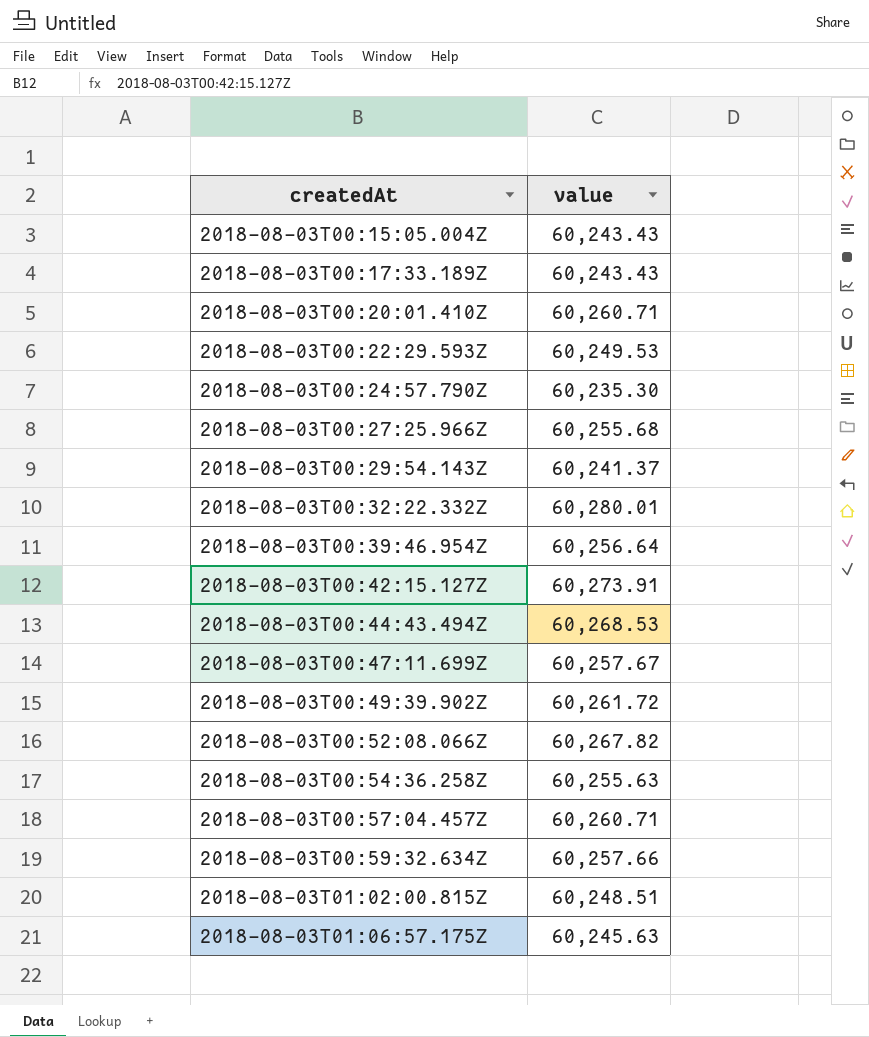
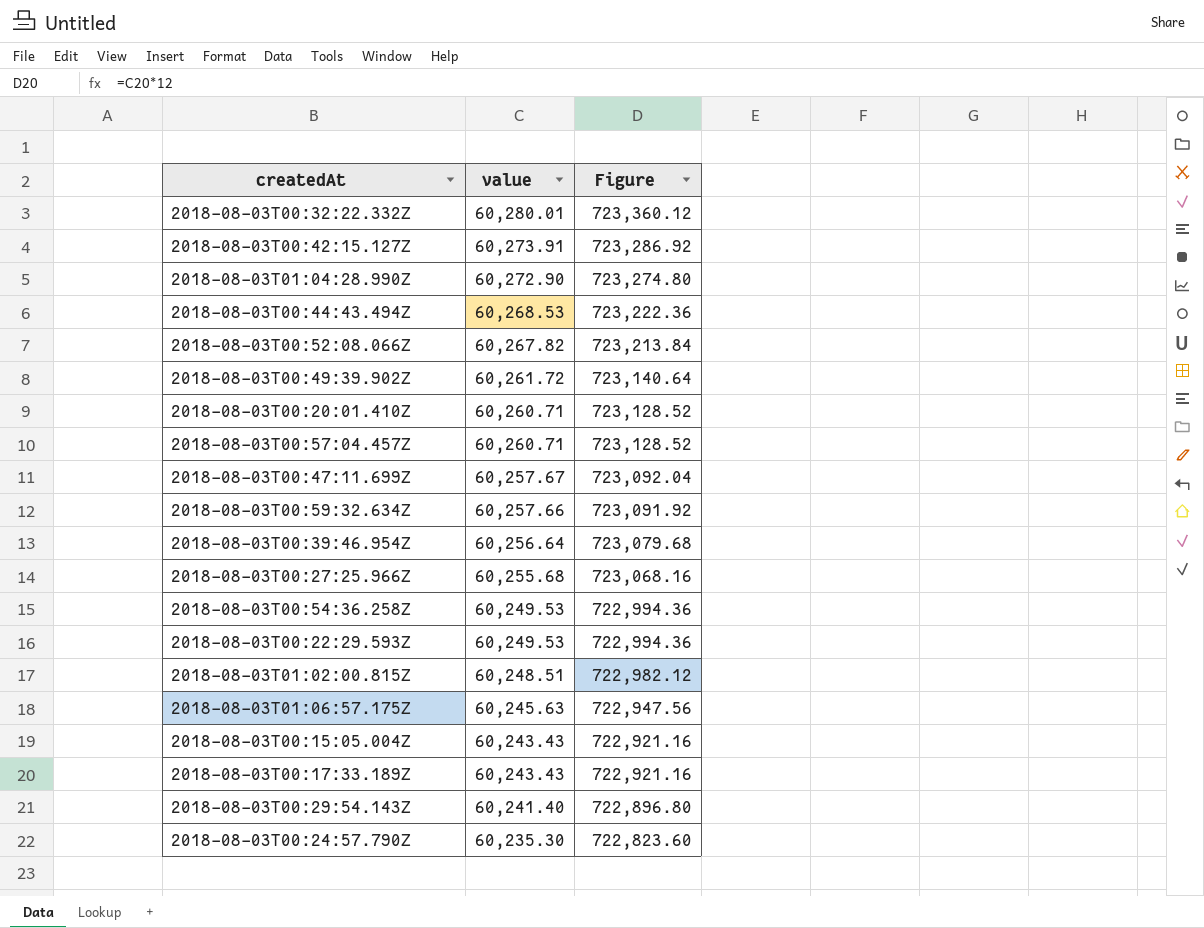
row order: createdAt ascending -> value descending
column Figure | formula: none -> [value] * 12
row 2018-08-03T01:04:28.990Z: none -> 60,272.90 | 723,274.80
2018-08-03T00:54:36.258Z | value: 60,255.63 -> 60,249.53
2018-08-03T00:29:54.143Z | value: 60,241.37 -> 60,241.40

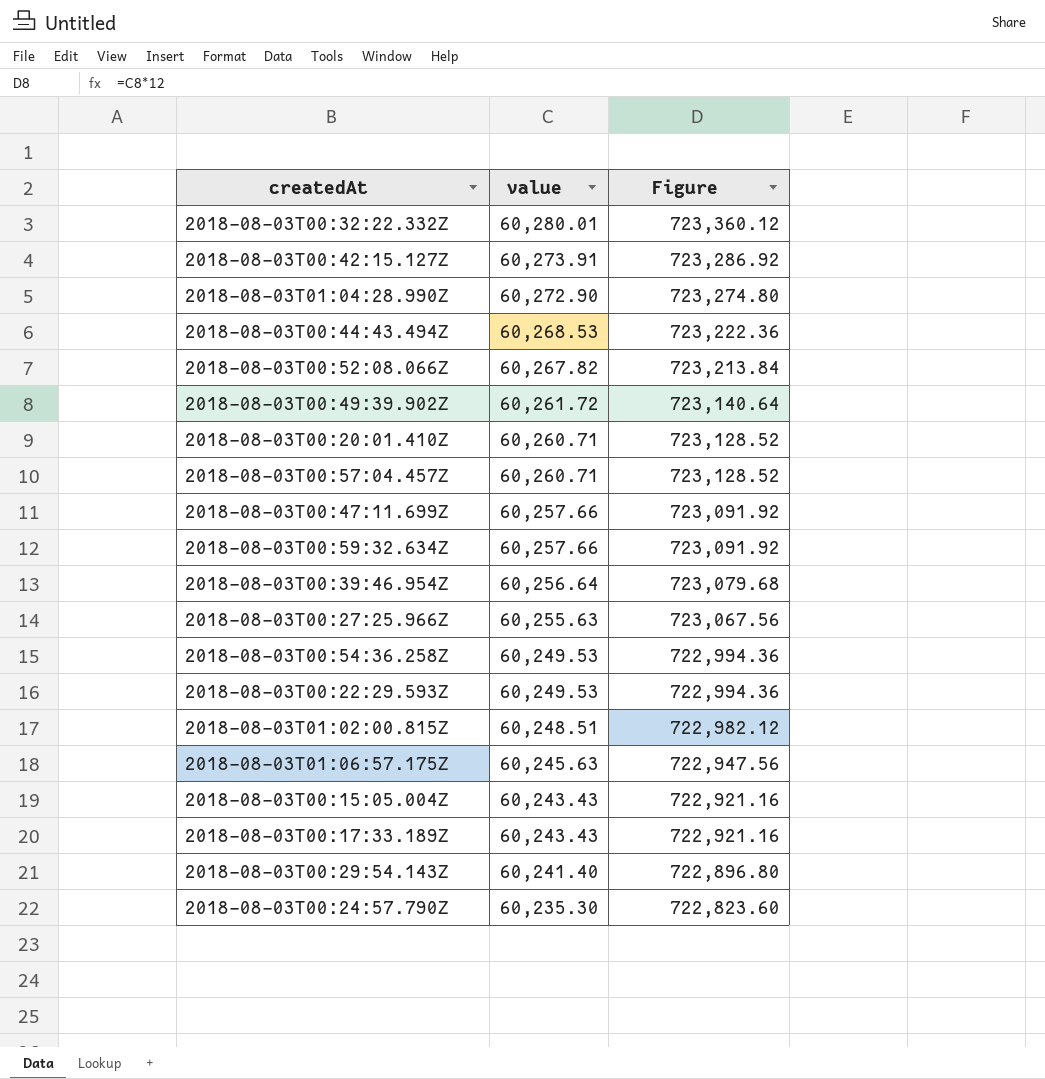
2018-08-03T00:47:11.699Z | value: 60,257.67 -> 60,257.66
2018-08-03T00:47:11.699Z | Figure: 723,092.04 -> 723,091.92
2018-08-03T00:27:25.966Z | value: 60,255.68 -> 60,255.63
2018-08-03T00:27:25.966Z | Figure: 723,068.16 -> 723,067.56

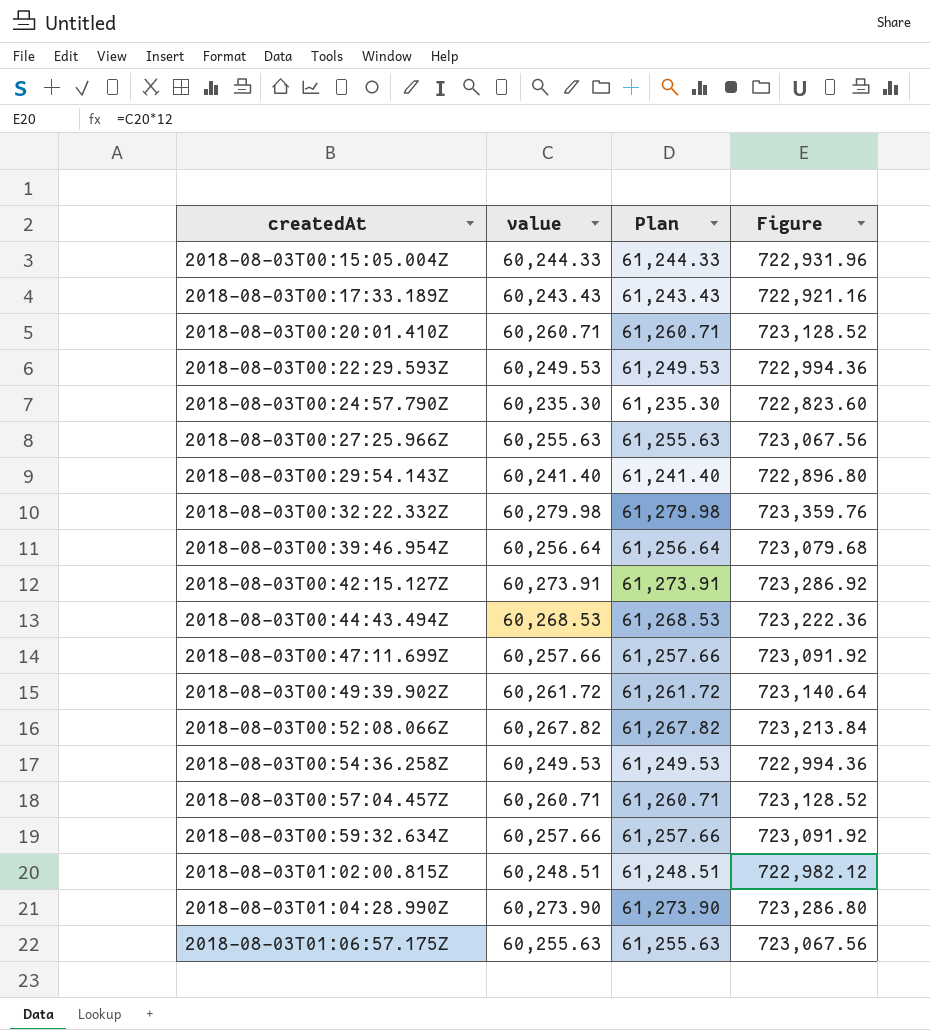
row order: value descending -> createdAt ascending
column Plan | formula: none -> [value] + 1000
2018-08-03T00:15:05.004Z | value: 60,243.43 -> 60,244.33
2018-08-03T00:15:05.004Z | Figure: 722,921.16 -> 722,931.96
2018-08-03T00:32:22.332Z | value: 60,280.01 -> 60,279.98
2018-08-03T00:32:22.332Z | Figure: 723,360.12 -> 723,359.76
2018-08-03T01:04:28.990Z | value: 60,272.90 -> 60,273.90
2018-08-03T01:04:28.990Z | Figure: 723,274.80 -> 723,286.80
2018-08-03T01:06:57.175Z | value: 60,245.63 -> 60,255.63
2018-08-03T01:06:57.175Z | Figure: 722,947.56 -> 723,067.56

